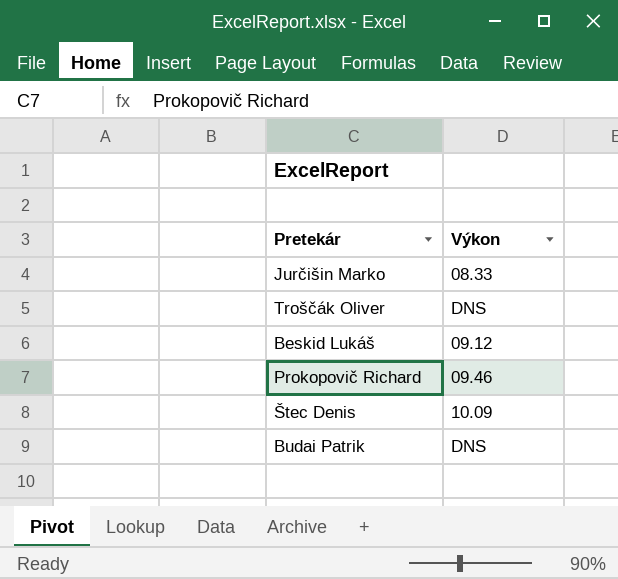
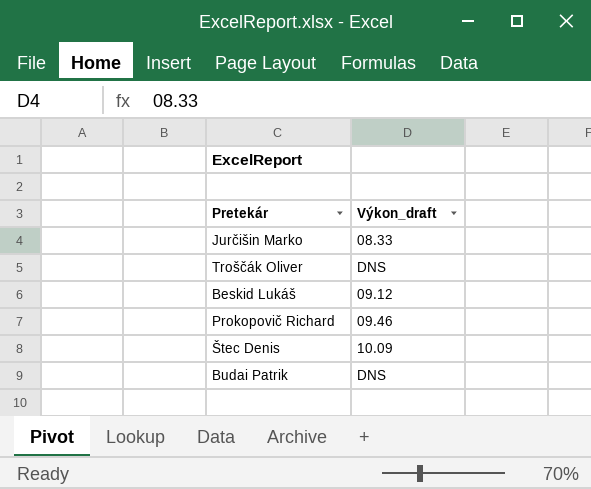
column name: Výkon -> Výkon_draft

